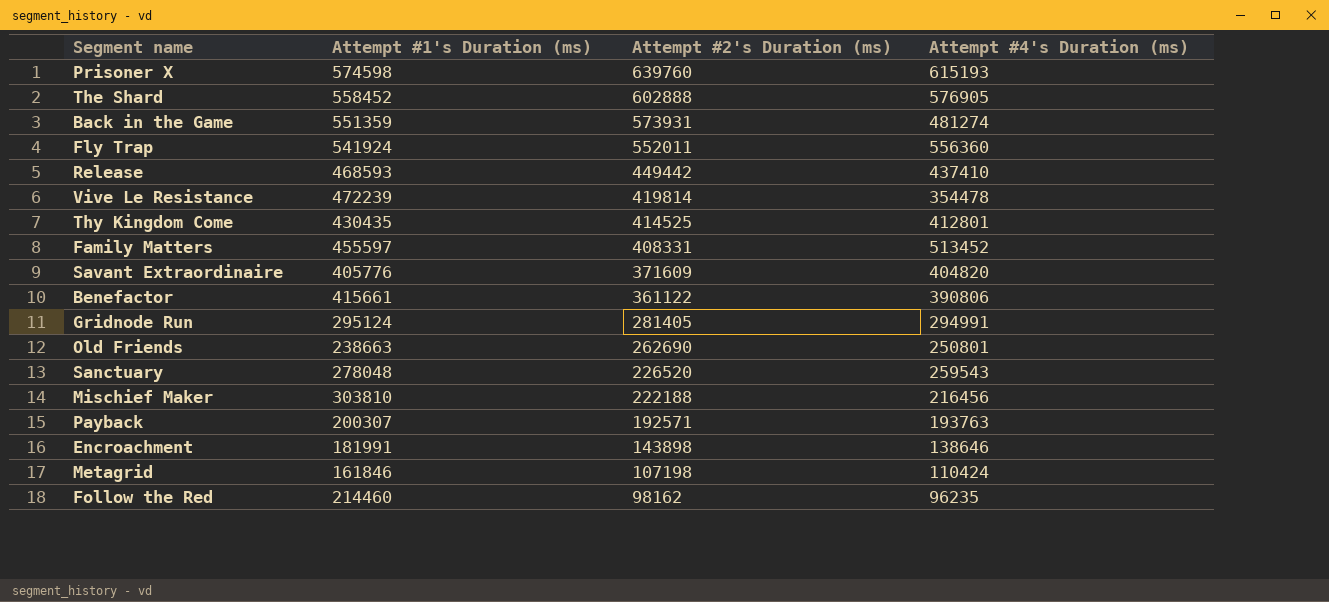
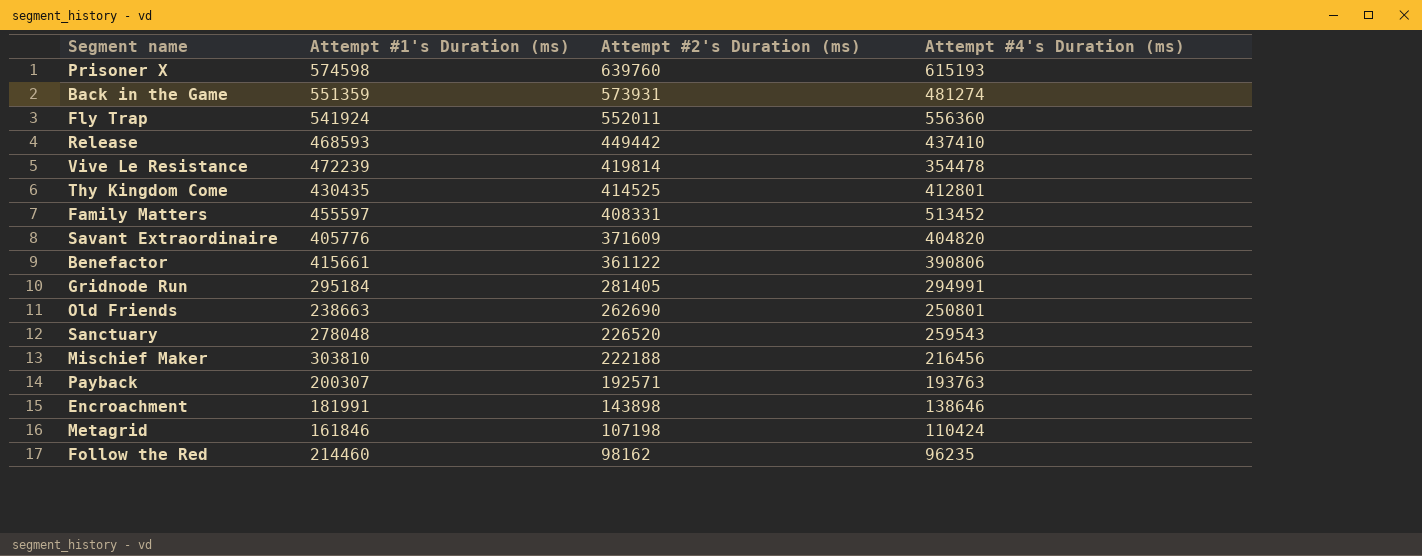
row The Shard: 558452 | 602888 | 576905 -> none
Gridnode Run | Attempt #1's Duration (ms): 295124 -> 295184

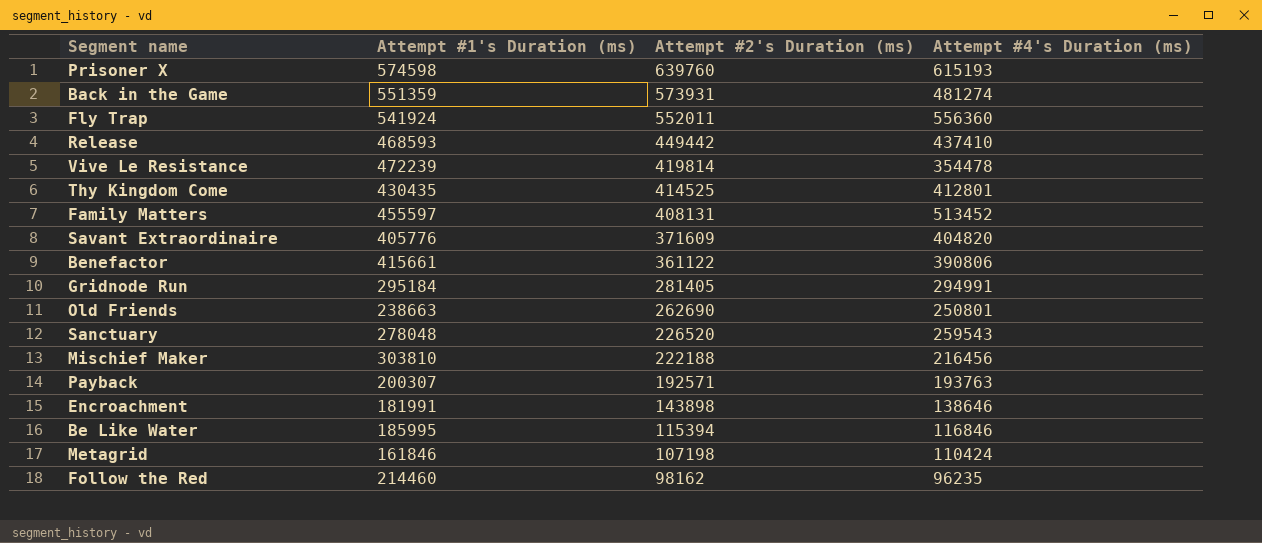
Family Matters | Attempt #2's Duration (ms): 408331 -> 408131
row Be Like Water: none -> 185995 | 115394 | 116846

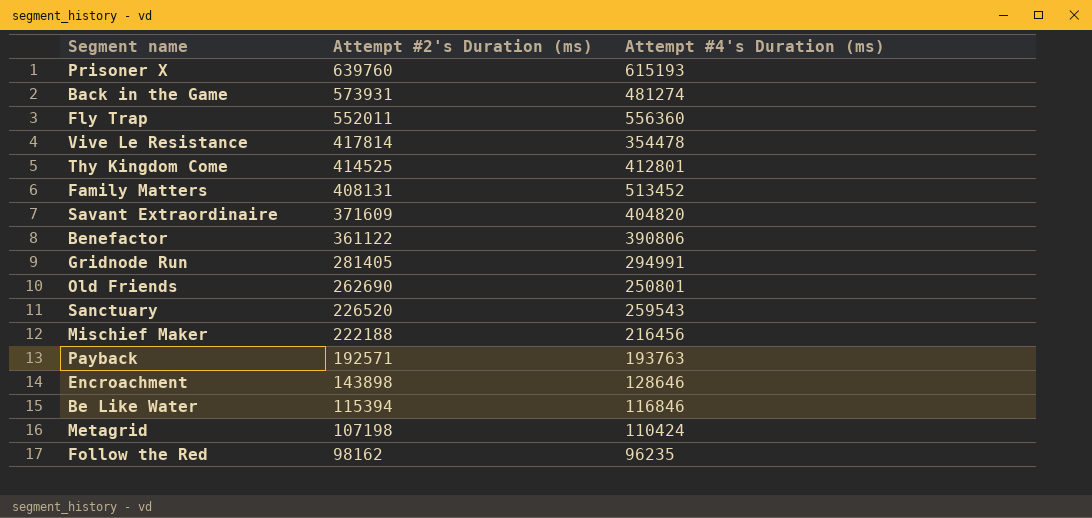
column Attempt #1's Duration (ms) | position: 2 -> none
row Release: 468593 | 449442 | 437410 -> none
Vive Le Resistance | Attempt #2's Duration (ms): 419814 -> 417814
Encroachment | Attempt #4's Duration (ms): 138646 -> 128646

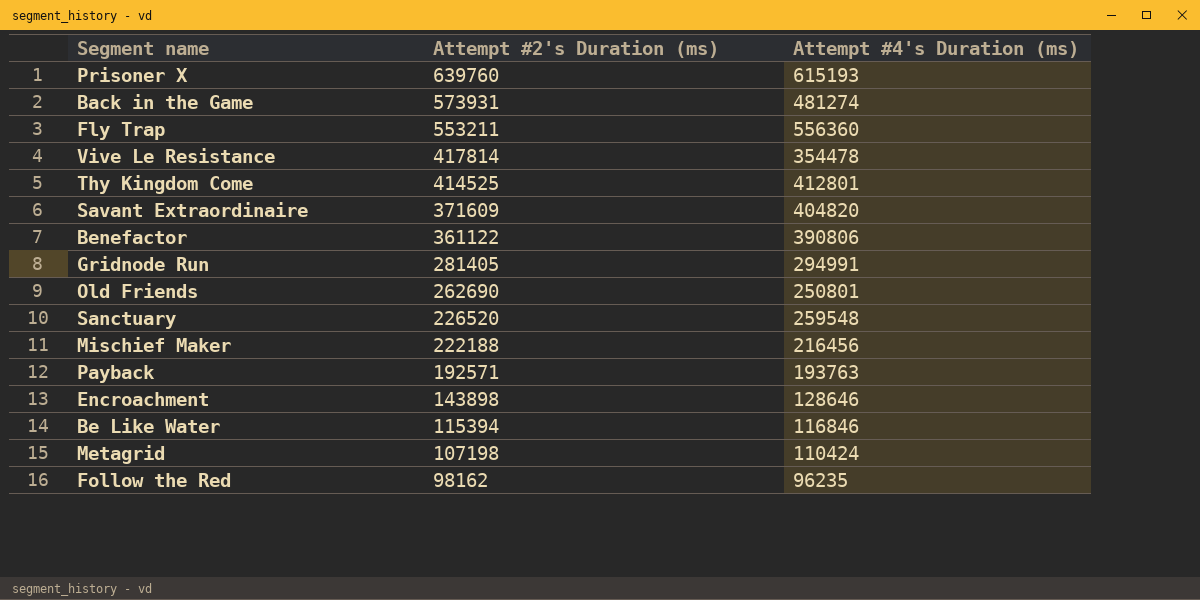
row Family Matters: 408131 | 513452 -> none
Fly Trap | Attempt #2's Duration (ms): 552011 -> 553211
Sanctuary | Attempt #4's Duration (ms): 259543 -> 259548

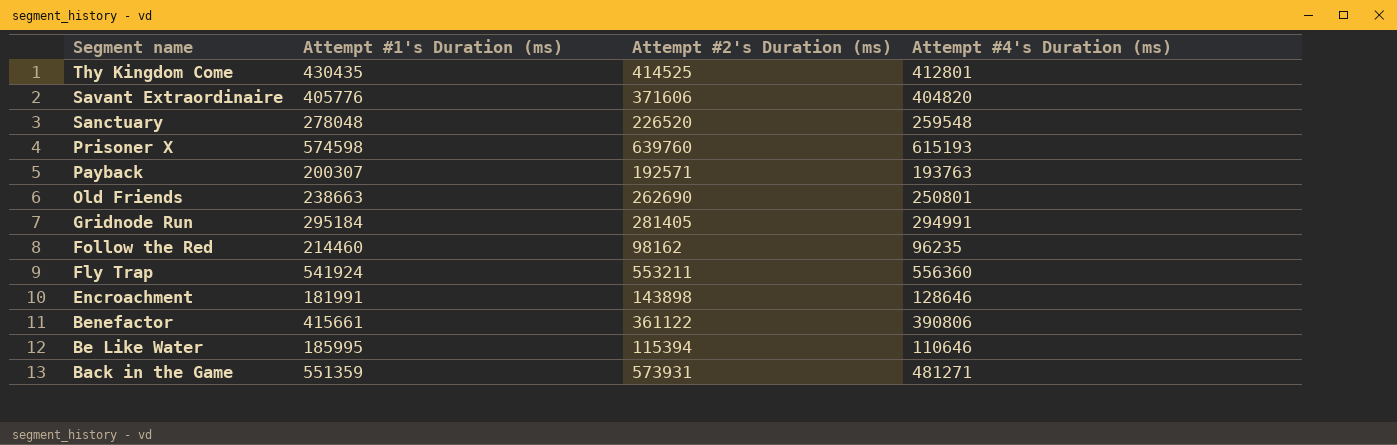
row order: Attempt #2's Duration (ms) descending -> Segment name descending
column Attempt #1's Duration (ms) | position: none -> 2
row Vive Le Resistance: 417814 | 354478 -> none
row Mischief Maker: 222188 | 216456 -> none
row Metagrid: 107198 | 110424 -> none
Savant Extraordinaire | Attempt #2's Duration (ms): 371609 -> 371606
Be Like Water | Attempt #4's Duration (ms): 116846 -> 110646
Back in the Game | Attempt #4's Duration (ms): 481274 -> 481271

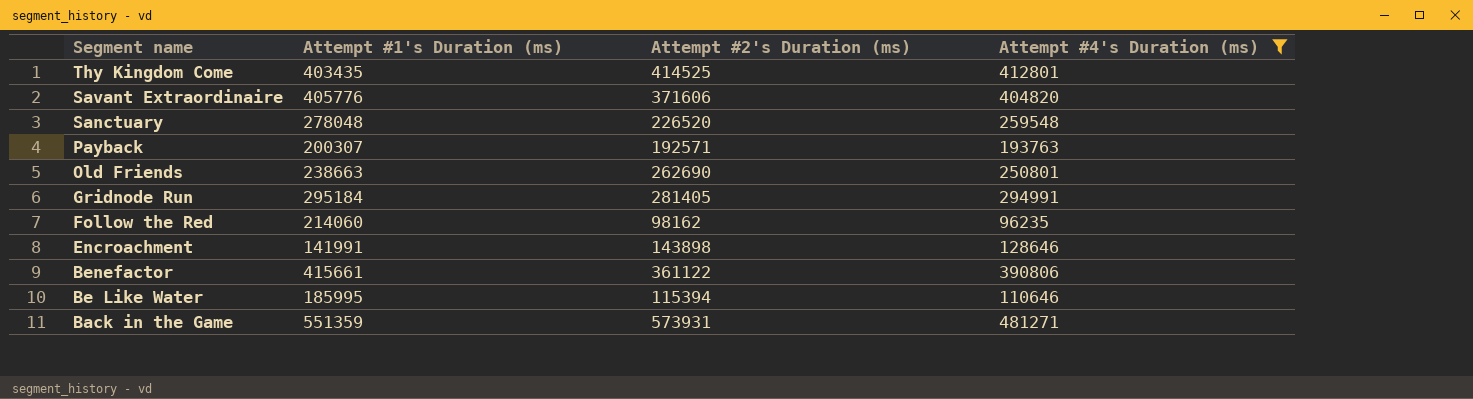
filter: none -> Attempt #4's Duration (ms) <= 481271
Thy Kingdom Come | Attempt #1's Duration (ms): 430435 -> 403435
Follow the Red | Attempt #1's Duration (ms): 214460 -> 214060
Encroachment | Attempt #1's Duration (ms): 181991 -> 141991

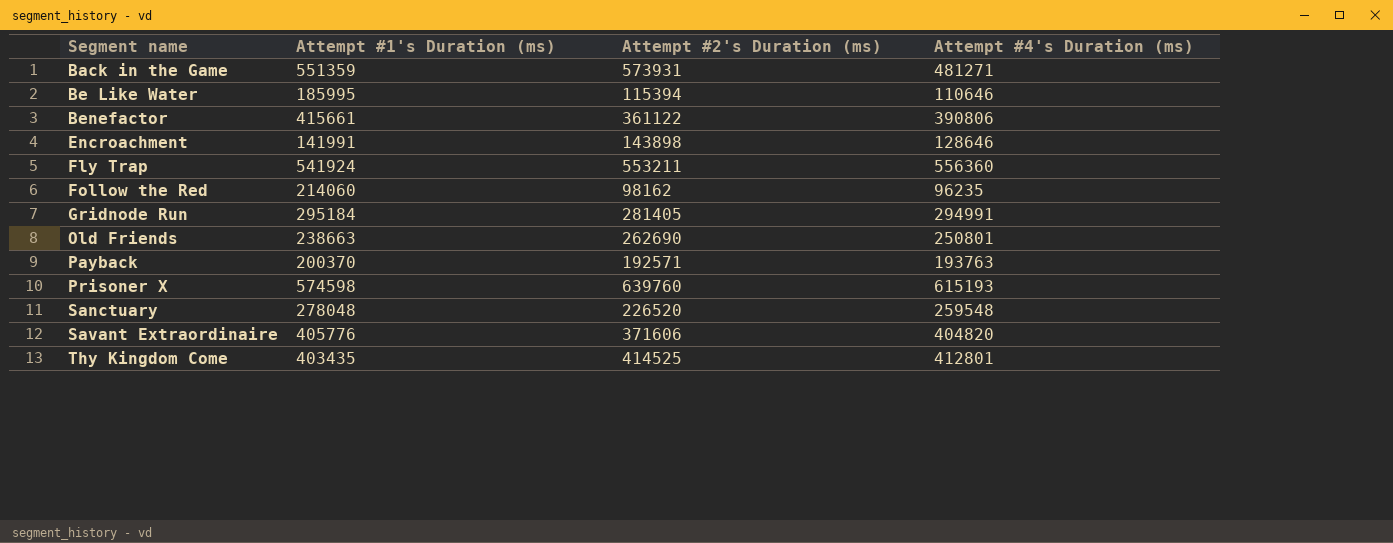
filter: Attempt #4's Duration (ms) <= 481271 -> none
row order: Segment name descending -> Segment name ascending
Payback | Attempt #1's Duration (ms): 200307 -> 200370

